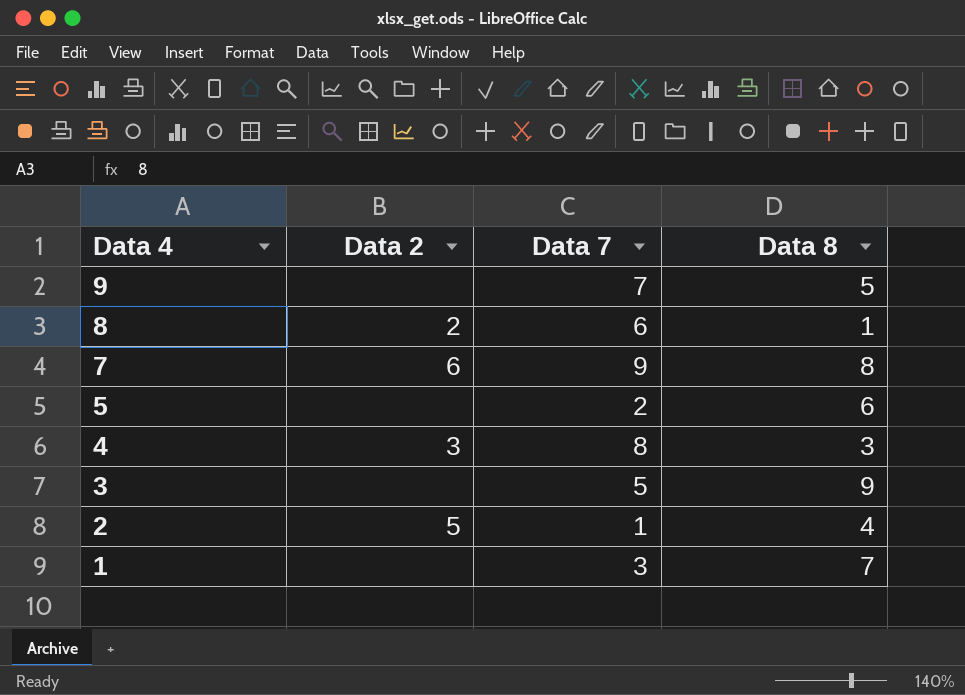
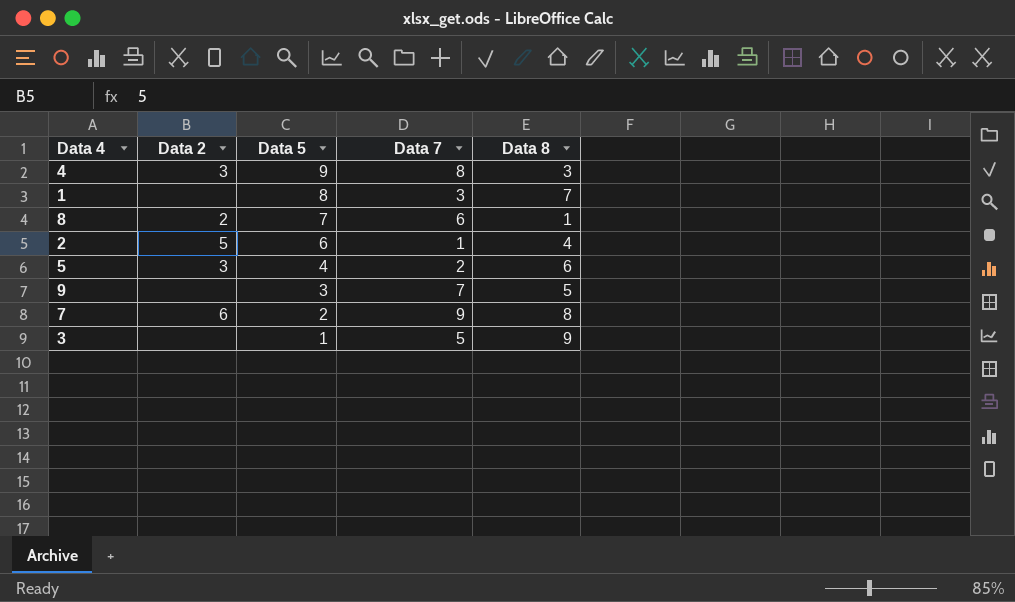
row order: Data 4 descending -> Data 5 descending
column Data 5 | position: none -> 3
5 | Data 2: none -> 3

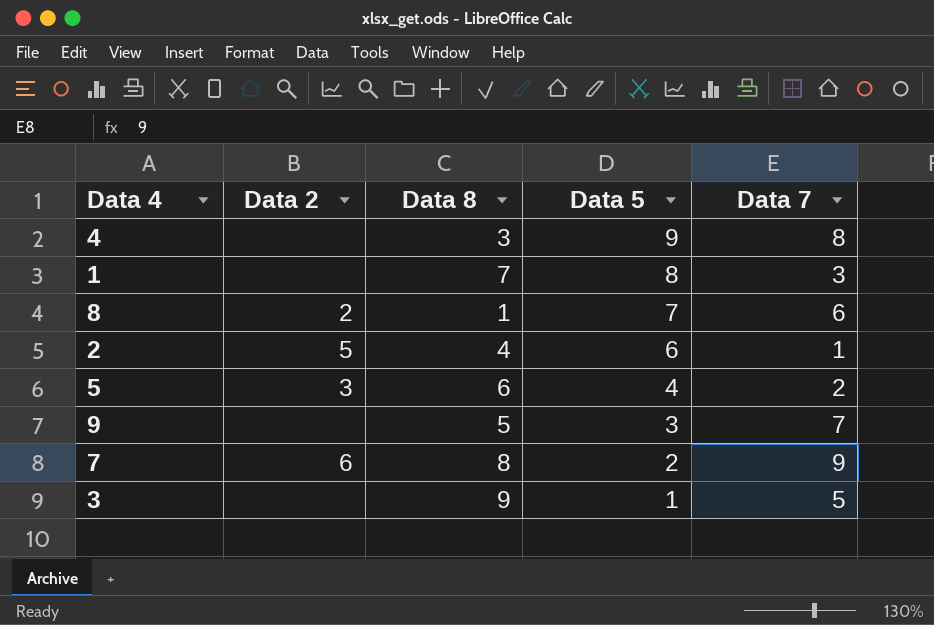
column Data 8 | position: 5 -> 3
4 | Data 2: 3 -> none

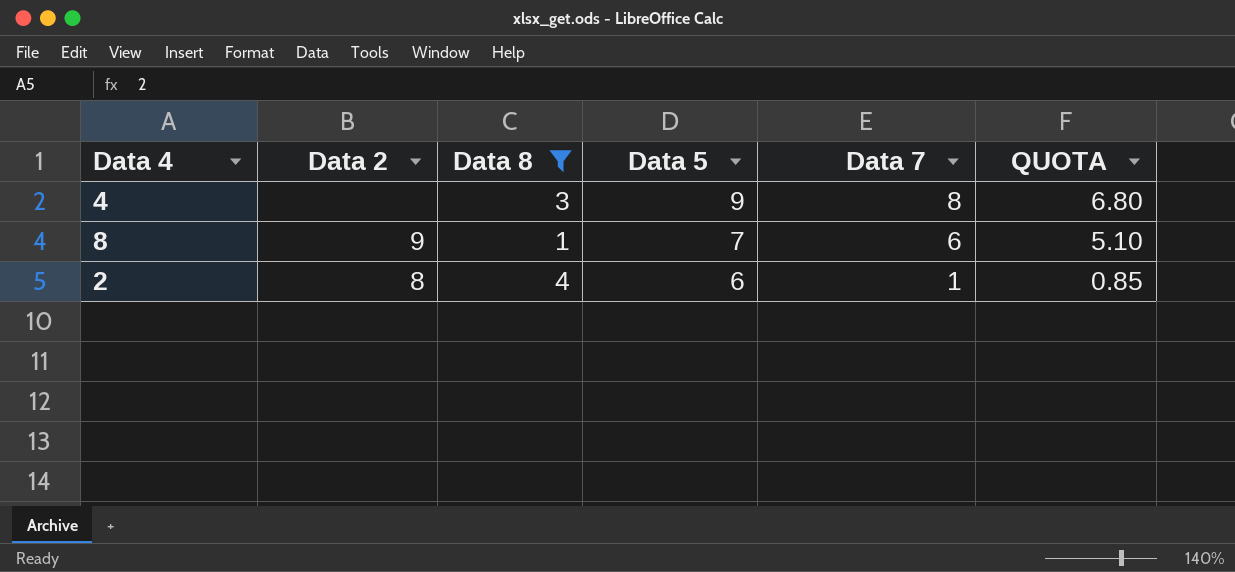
filter: none -> Data 8 <= 4
column QUOTA | formula: none -> [Data 7] * 0.85
8 | Data 2: 2 -> 9
2 | Data 2: 5 -> 8

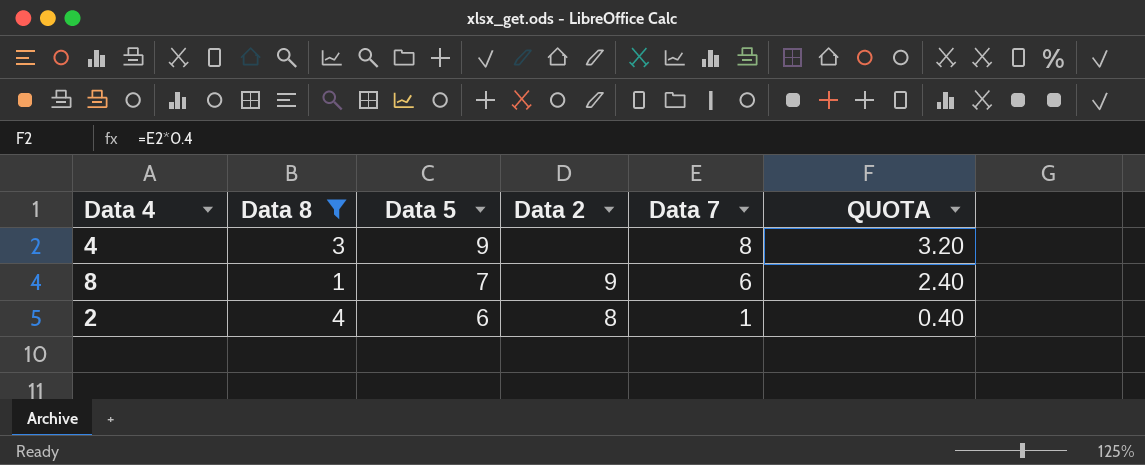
column Data 2 | position: 2 -> 4
column QUOTA | formula: [Data 7] * 0.85 -> [Data 7] * 0.4

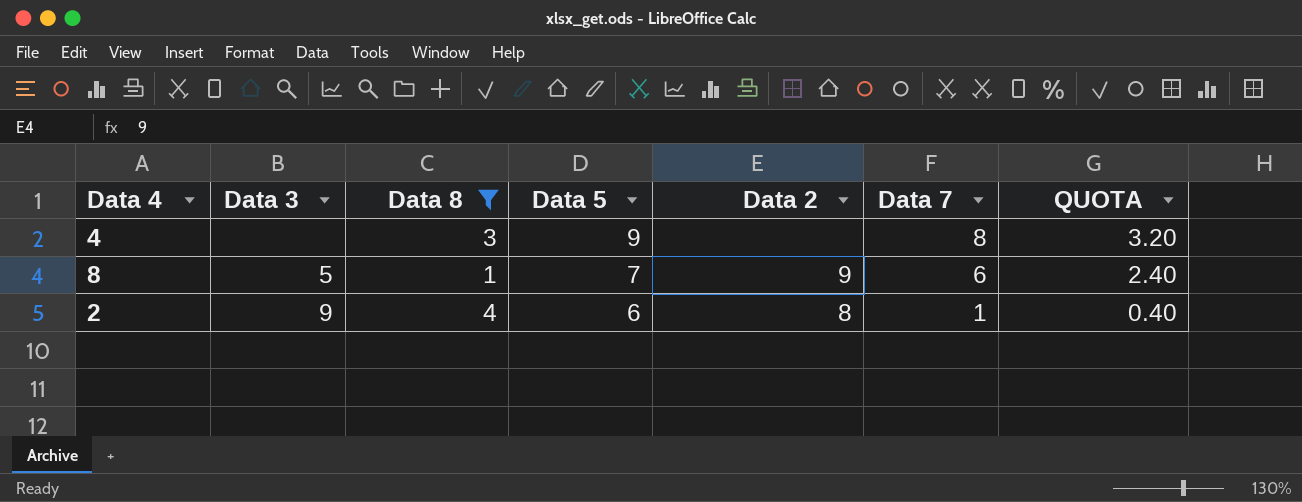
column Data 3 | position: none -> 2

